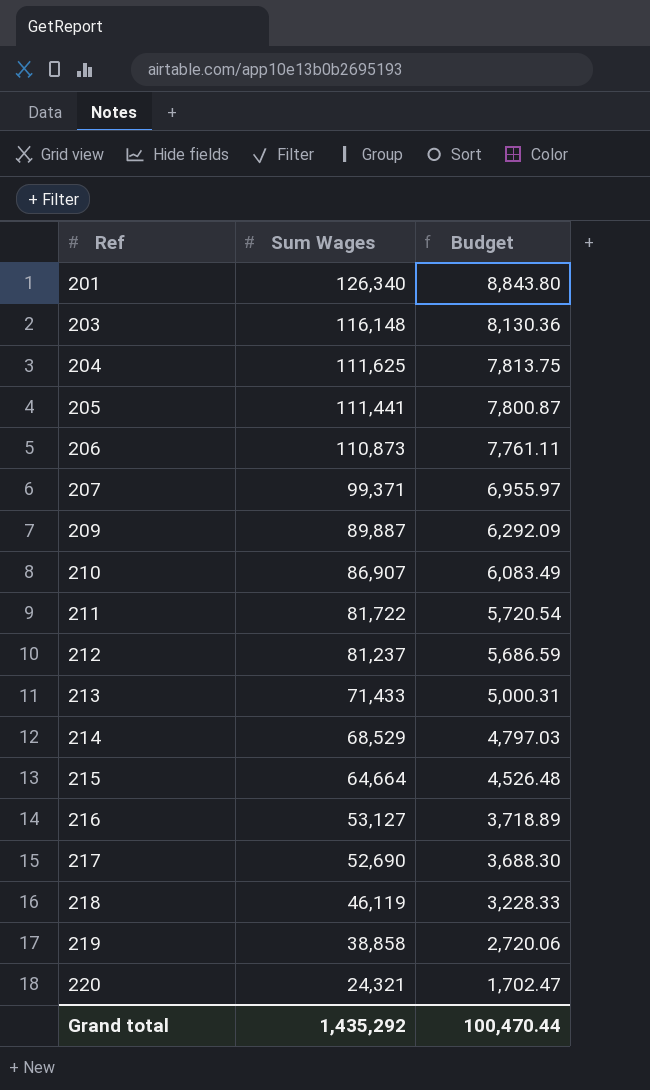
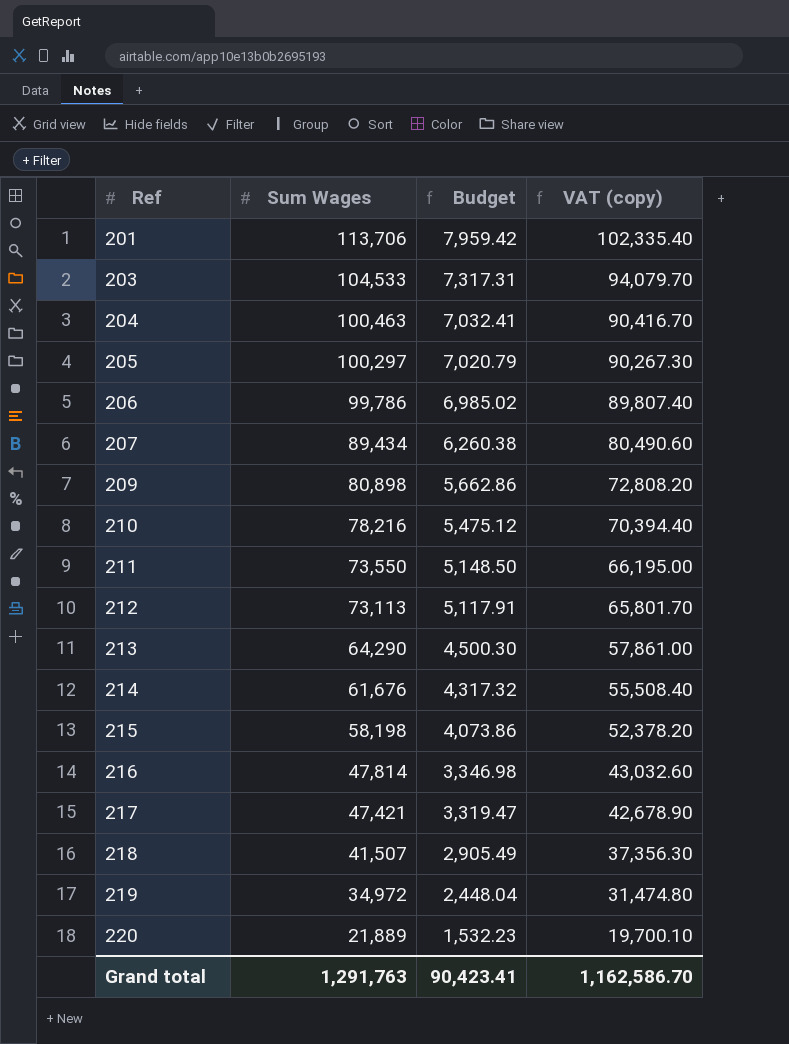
column VAT (copy) | formula: none -> [Sum Wages] * 0.9
201 | Sum Wages: 126,340 -> 113,706
201 | Budget: 8,843.80 -> 7,959.42
203 | Sum Wages: 116,148 -> 104,533
203 | Budget: 8,130.36 -> 7,317.31
204 | Sum Wages: 111,625 -> 100,463
204 | Budget: 7,813.75 -> 7,032.41
205 | Sum Wages: 111,441 -> 100,297
205 | Budget: 7,800.87 -> 7,020.79
206 | Sum Wages: 110,873 -> 99,786
206 | Budget: 7,761.11 -> 6,985.02
207 | Sum Wages: 99,371 -> 89,434
207 | Budget: 6,955.97 -> 6,260.38
209 | Sum Wages: 89,887 -> 80,898
209 | Budget: 6,292.09 -> 5,662.86
210 | Sum Wages: 86,907 -> 78,216
210 | Budget: 6,083.49 -> 5,475.12
211 | Sum Wages: 81,722 -> 73,550
211 | Budget: 5,720.54 -> 5,148.50
212 | Sum Wages: 81,237 -> 73,113
212 | Budget: 5,686.59 -> 5,117.91
213 | Sum Wages: 71,433 -> 64,290
213 | Budget: 5,000.31 -> 4,500.30
214 | Sum Wages: 68,529 -> 61,676
214 | Budget: 4,797.03 -> 4,317.32
215 | Sum Wages: 64,664 -> 58,198
215 | Budget: 4,526.48 -> 4,073.86
216 | Sum Wages: 53,127 -> 47,814
216 | Budget: 3,718.89 -> 3,346.98
217 | Sum Wages: 52,690 -> 47,421
217 | Budget: 3,688.30 -> 3,319.47
218 | Sum Wages: 46,119 -> 41,507
218 | Budget: 3,228.33 -> 2,905.49
219 | Sum Wages: 38,858 -> 34,972
219 | Budget: 2,720.06 -> 2,448.04
220 | Sum Wages: 24,321 -> 21,889
220 | Budget: 1,702.47 -> 1,532.23
Grand total | Sum Wages: 1,435,292 -> 1,291,763
Grand total | Budget: 100,470.44 -> 90,423.41

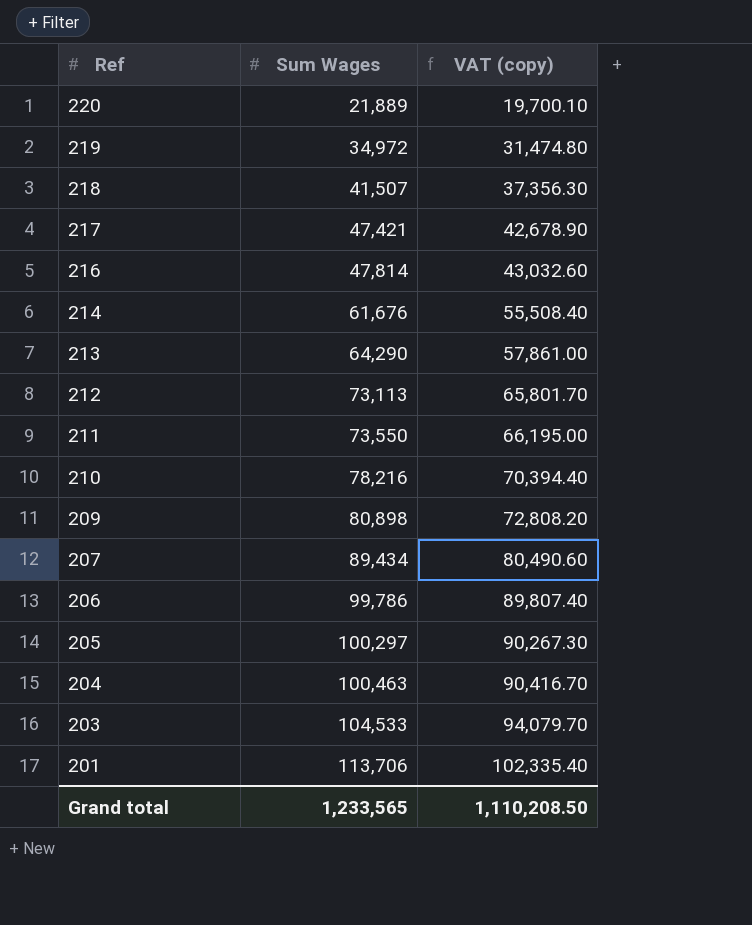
row order: Ref ascending -> Ref descending
column Budget | formula: [Sum Wages] * 0.07 -> none
row 215: 58,198 | 4,073.86 | 52,378.20 -> none
Grand total | Sum Wages: 1,291,763 -> 1,233,565
Grand total | VAT (copy): 1,162,586.70 -> 1,110,208.50

